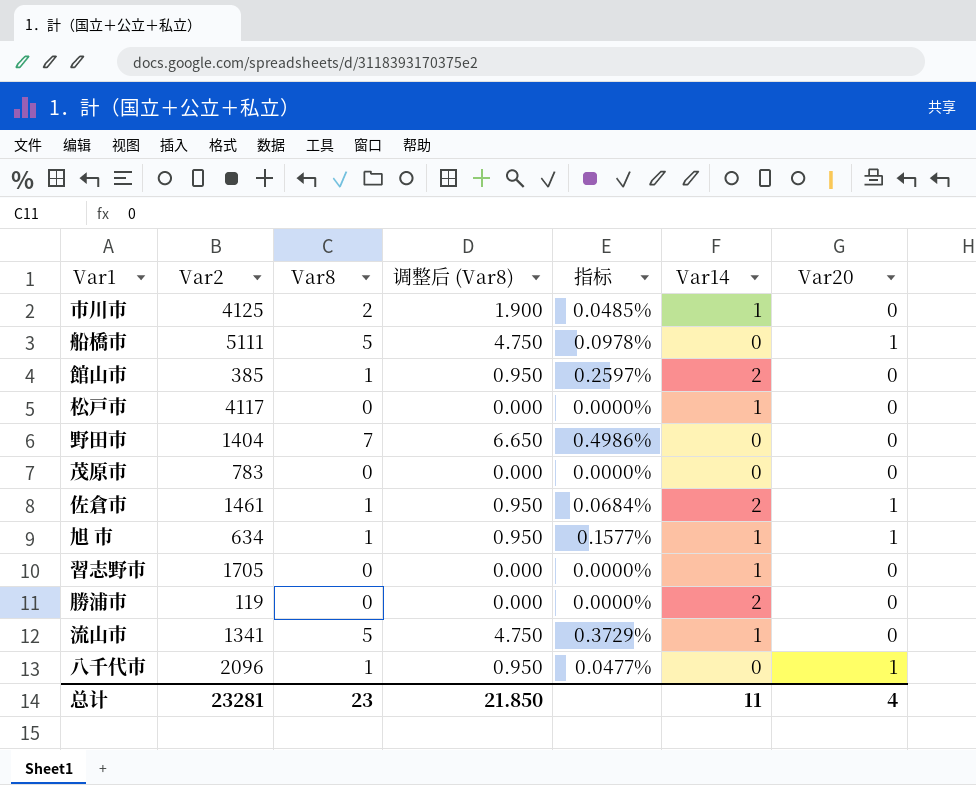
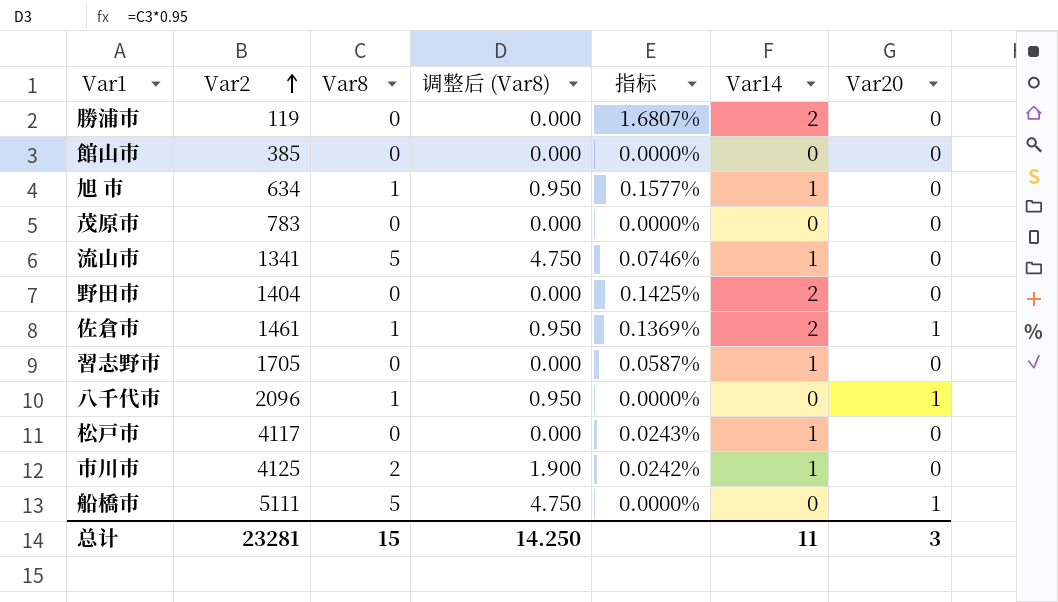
row order: none -> Var2 ascending
column 指标 | formula: [Var8] / [Var2] -> [Var14] / [Var2]
館山市 | Var8: 1 -> 0
館山市 | 调整后 (Var8): 0.950 -> 0.000
館山市 | Var14: 2 -> 0
旭 市 | Var20: 1 -> 0
野田市 | Var8: 7 -> 0
野田市 | 调整后 (Var8): 6.650 -> 0.000
野田市 | Var14: 0 -> 2
总计 | Var8: 23 -> 15
总计 | 调整后 (Var8): 21.850 -> 14.250
总计 | Var20: 4 -> 3

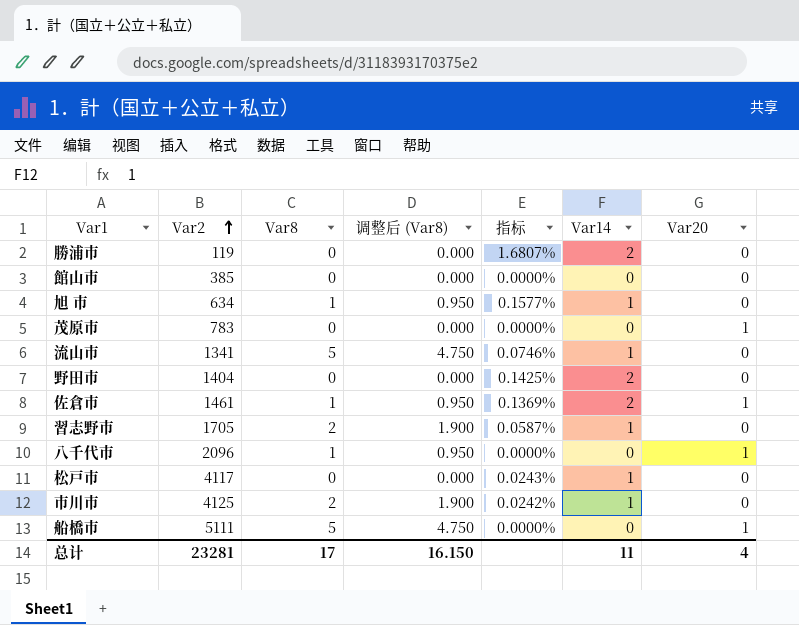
茂原市 | Var20: 0 -> 1
習志野市 | Var8: 0 -> 2
習志野市 | 调整后 (Var8): 0.000 -> 1.900
总计 | Var8: 15 -> 17
总计 | 调整后 (Var8): 14.250 -> 16.150
总计 | Var20: 3 -> 4

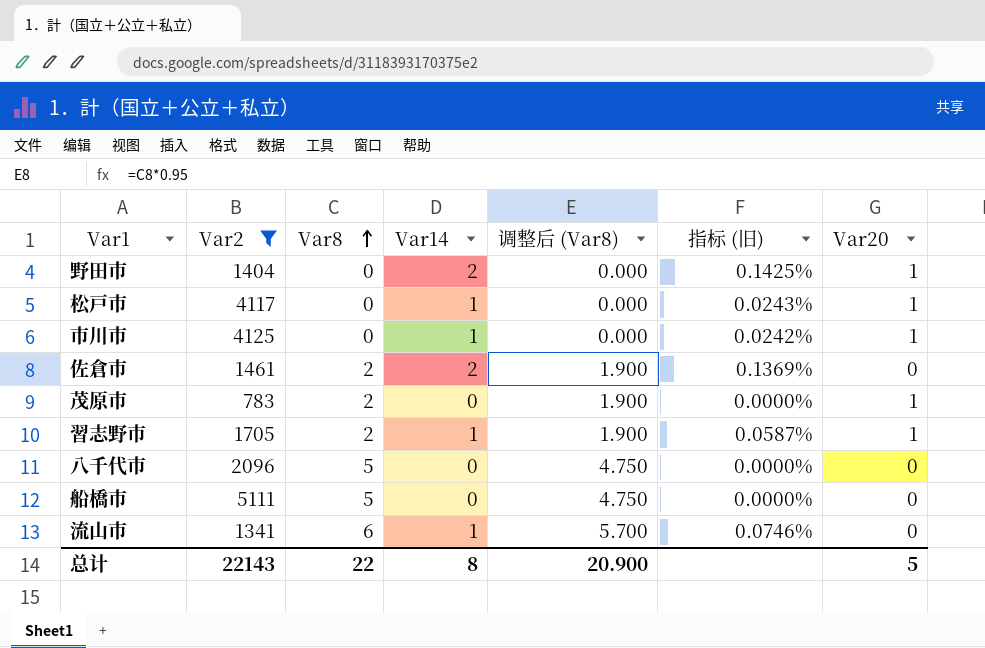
filter: none -> Var2 >= 783
row order: Var2 ascending -> Var8 ascending
column Var14 | position: 6 -> 4
column name: 指标 -> 指标 (旧)
野田市 | Var20: 0 -> 1
松戸市 | Var20: 0 -> 1
市川市 | Var8: 2 -> 0
市川市 | 调整后 (Var8): 1.900 -> 0.000
市川市 | Var20: 0 -> 1
佐倉市 | Var8: 1 -> 2
佐倉市 | 调整后 (Var8): 0.950 -> 1.900
佐倉市 | Var20: 1 -> 0
茂原市 | Var8: 0 -> 2
茂原市 | 调整后 (Var8): 0.000 -> 1.900
習志野市 | Var20: 0 -> 1
八千代市 | Var8: 1 -> 5
八千代市 | 调整后 (Var8): 0.950 -> 4.750
八千代市 | Var20: 1 -> 0
船橋市 | Var20: 1 -> 0
流山市 | Var8: 5 -> 6
流山市 | 调整后 (Var8): 4.750 -> 5.700
总计 | Var2: 23281 -> 22143
总计 | Var8: 17 -> 22
总计 | Var14: 11 -> 8
总计 | 调整后 (Var8): 16.150 -> 20.900
总计 | Var20: 4 -> 5

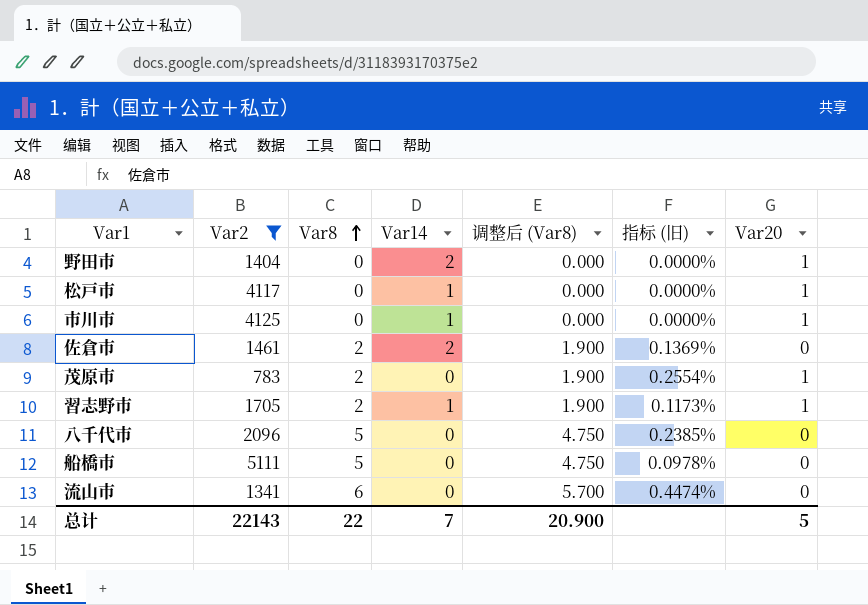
column 指标 (旧) | formula: [Var14] / [Var2] -> [Var8] / [Var2]
流山市 | Var14: 1 -> 0
总计 | Var14: 8 -> 7

